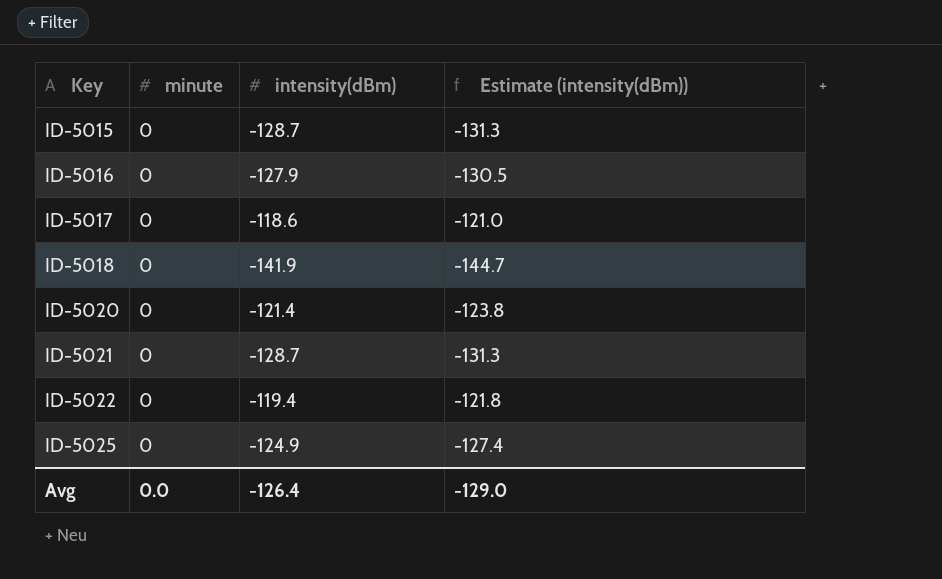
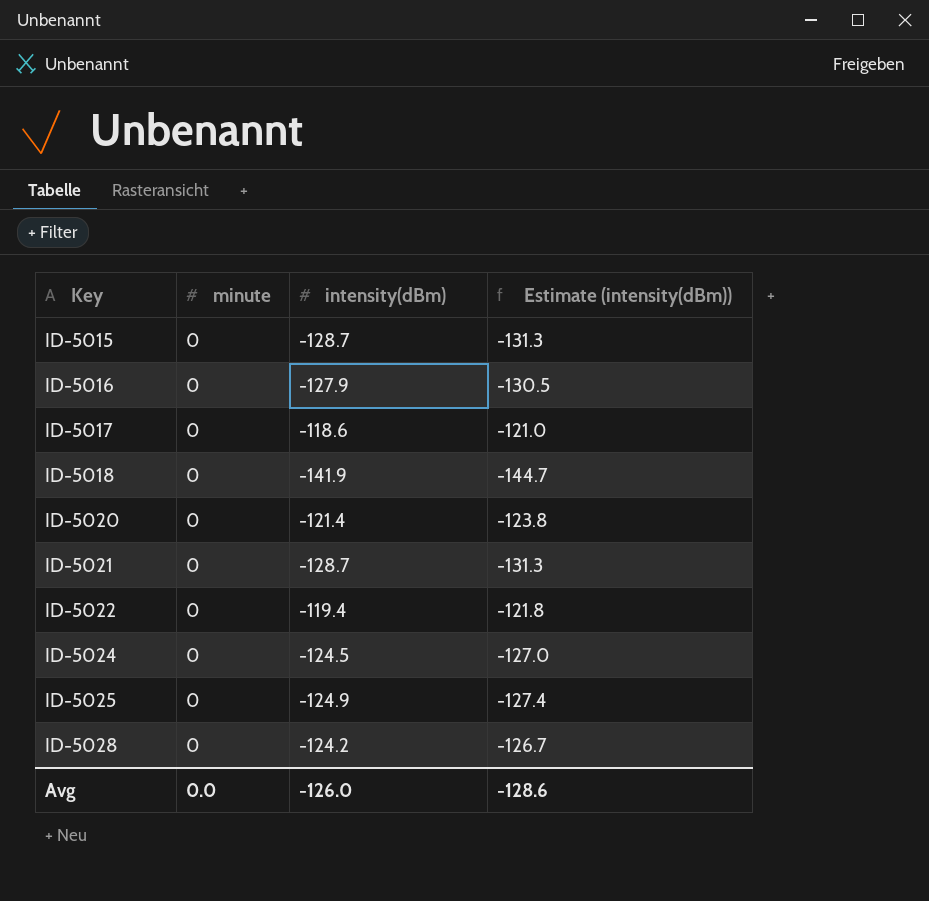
row ID-5024: none -> 0 | -124.5 | -127.0
row ID-5028: none -> 0 | -124.2 | -126.7
Avg | intensity(dBm): -126.4 -> -126.0
Avg | Estimate (intensity(dBm)): -129.0 -> -128.6

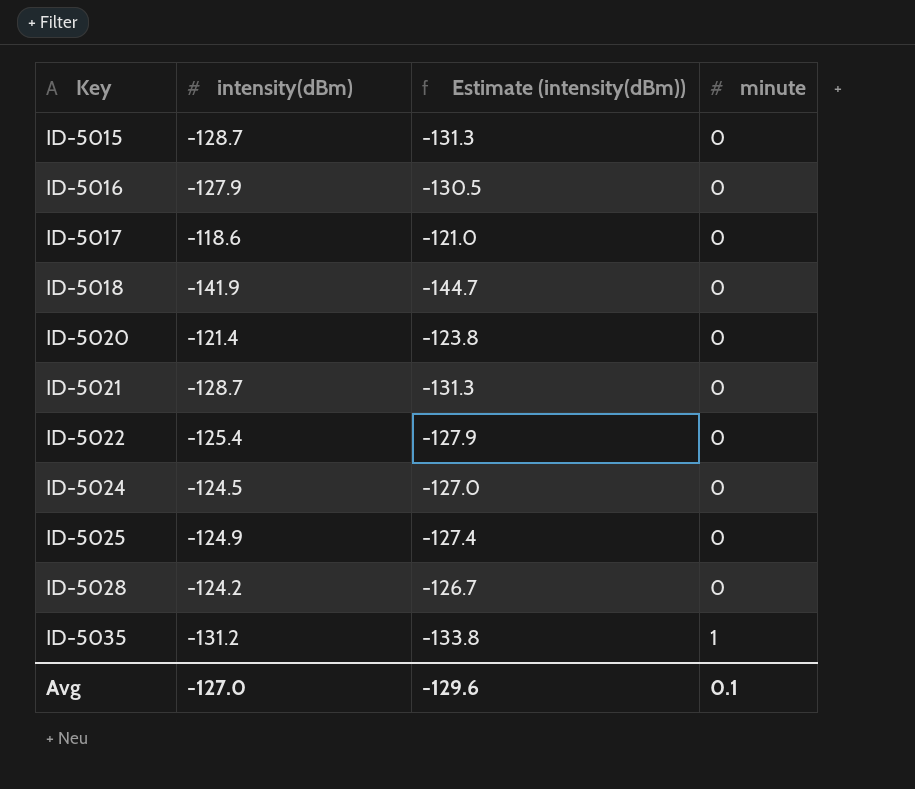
column minute | position: 2 -> 4
ID-5022 | intensity(dBm): -119.4 -> -125.4
ID-5022 | Estimate (intensity(dBm)): -121.8 -> -127.9
row ID-5035: none -> -131.2 | -133.8 | 1
Avg | intensity(dBm): -126.0 -> -127.0
Avg | Estimate (intensity(dBm)): -128.6 -> -129.6
Avg | minute: 0.0 -> 0.1

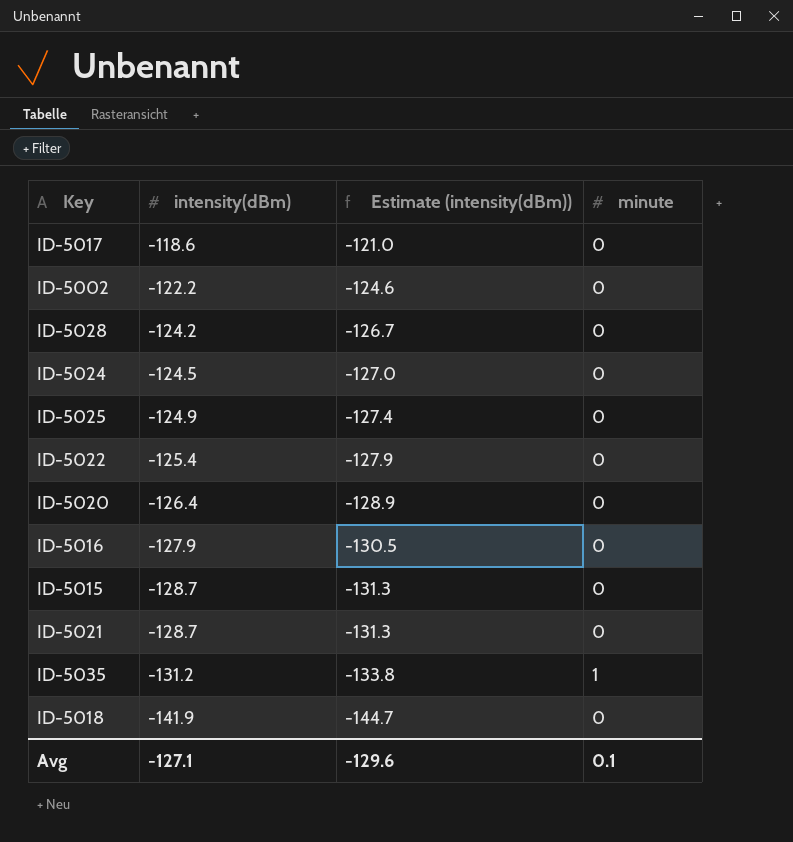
row order: Key ascending -> intensity(dBm) descending
row ID-5002: none -> -122.2 | -124.6 | 0
ID-5020 | intensity(dBm): -121.4 -> -126.4
ID-5020 | Estimate (intensity(dBm)): -123.8 -> -128.9
Avg | intensity(dBm): -127.0 -> -127.1

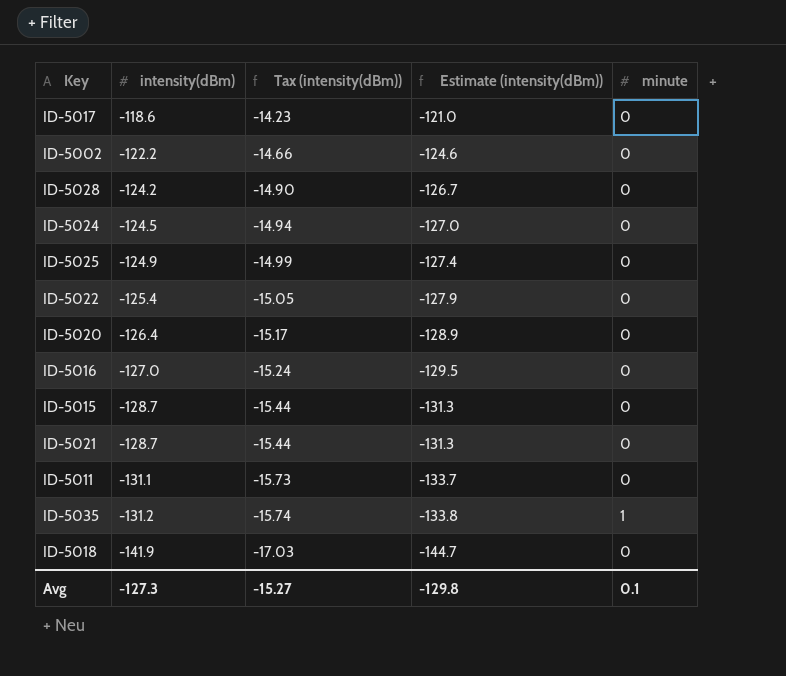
column Tax (intensity(dBm)) | formula: none -> [intensity(dBm)] * 0.12
ID-5016 | intensity(dBm): -127.9 -> -127.0
ID-5016 | Estimate (intensity(dBm)): -130.5 -> -129.5
row ID-5011: none -> -131.1 | -15.73 | -133.7 | 0
Avg | intensity(dBm): -127.1 -> -127.3
Avg | Estimate (intensity(dBm)): -129.6 -> -129.8

